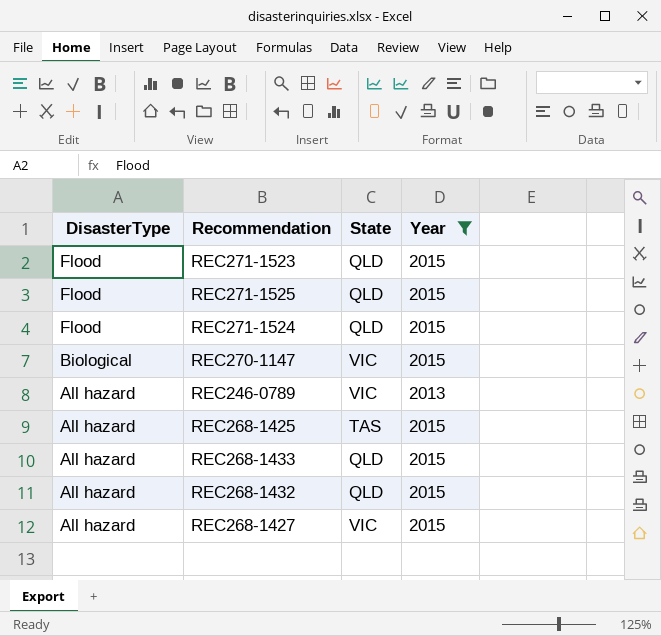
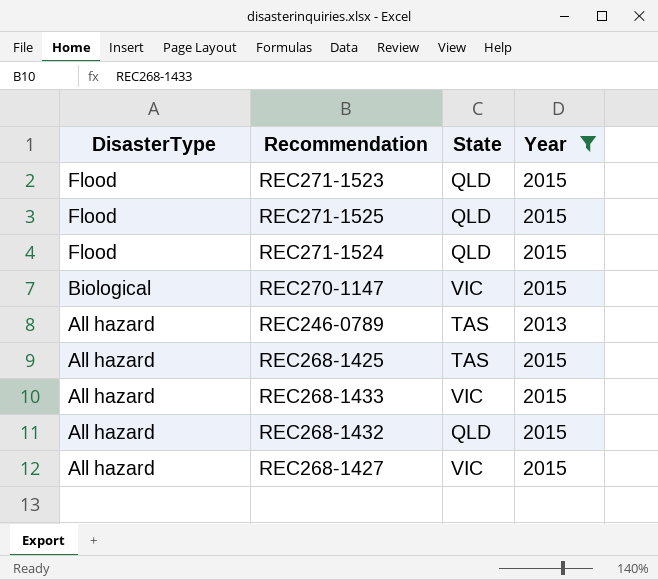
REC246-0789 | State: VIC -> TAS
REC268-1433 | State: QLD -> VIC

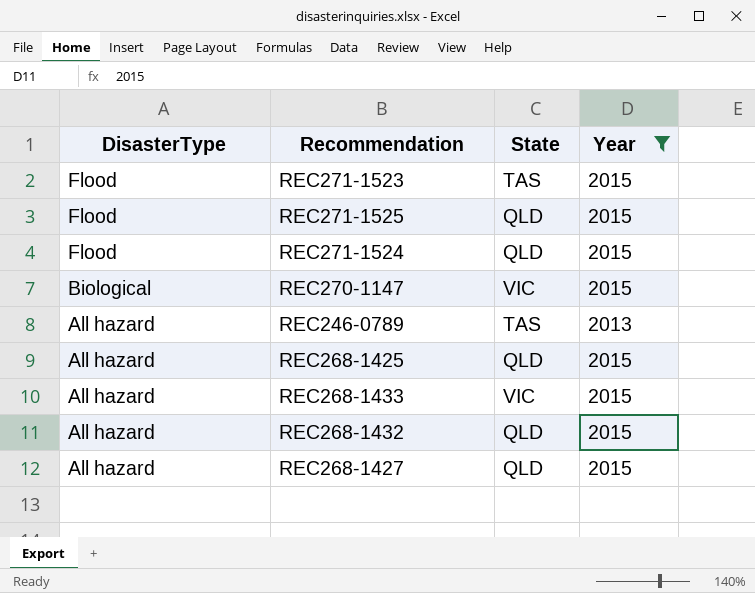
REC271-1523 | State: QLD -> TAS
REC268-1425 | State: TAS -> QLD
REC268-1427 | State: VIC -> QLD

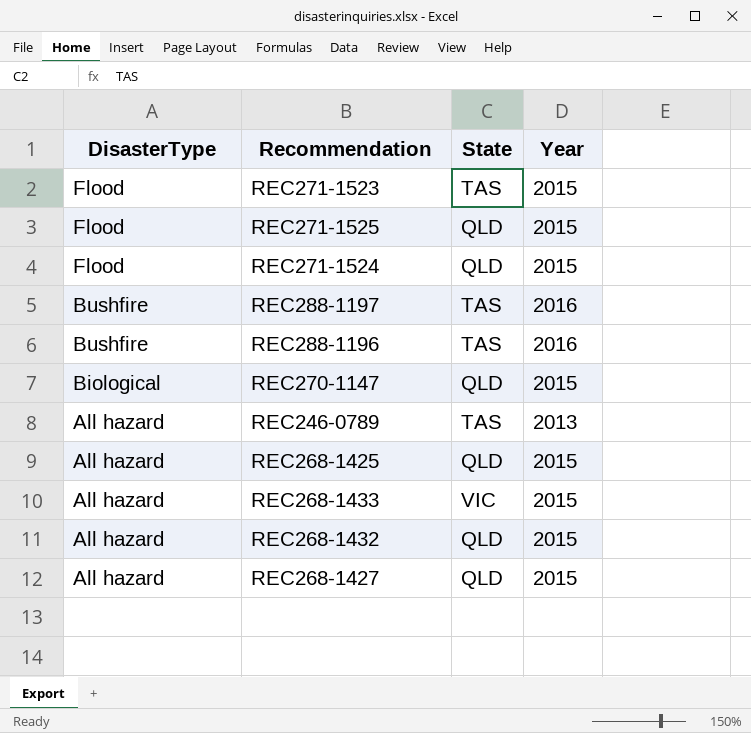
filter: Year != 2016 -> none
REC270-1147 | State: VIC -> QLD

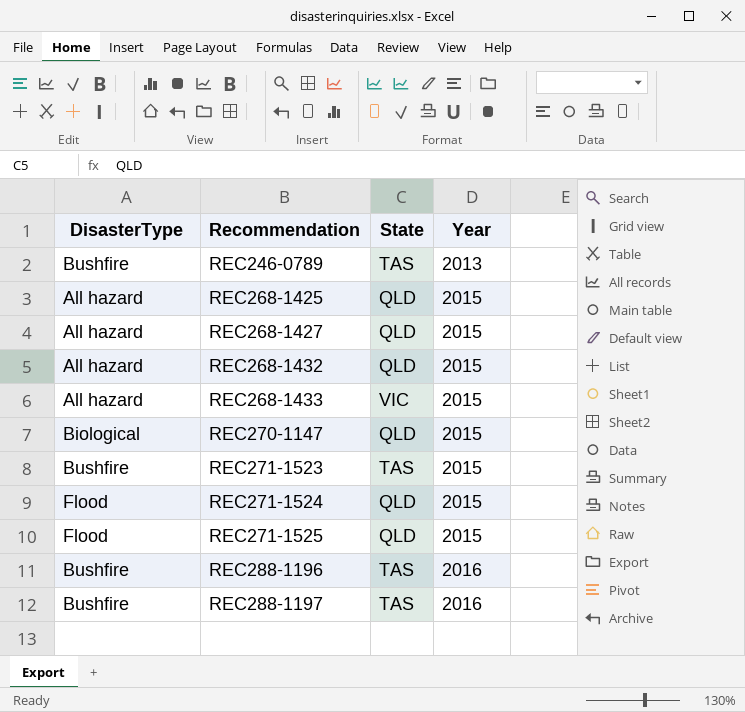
row order: DisasterType descending -> Recommendation ascending
REC246-0789 | DisasterType: All hazard -> Bushfire
REC271-1523 | DisasterType: Flood -> Bushfire

